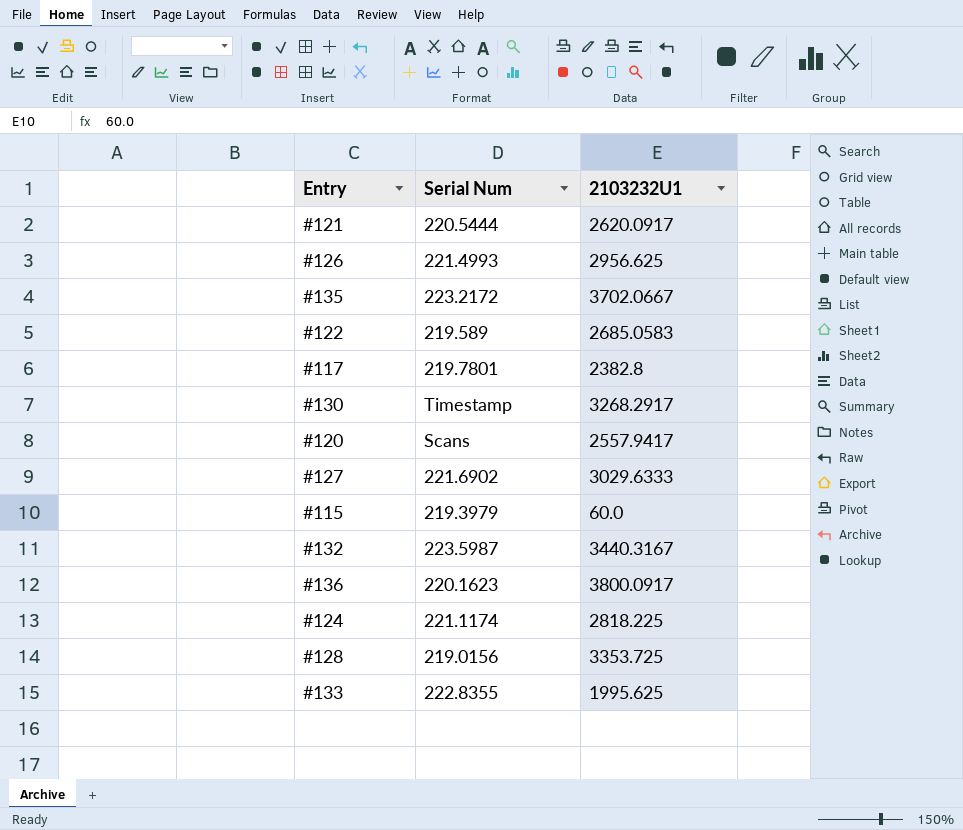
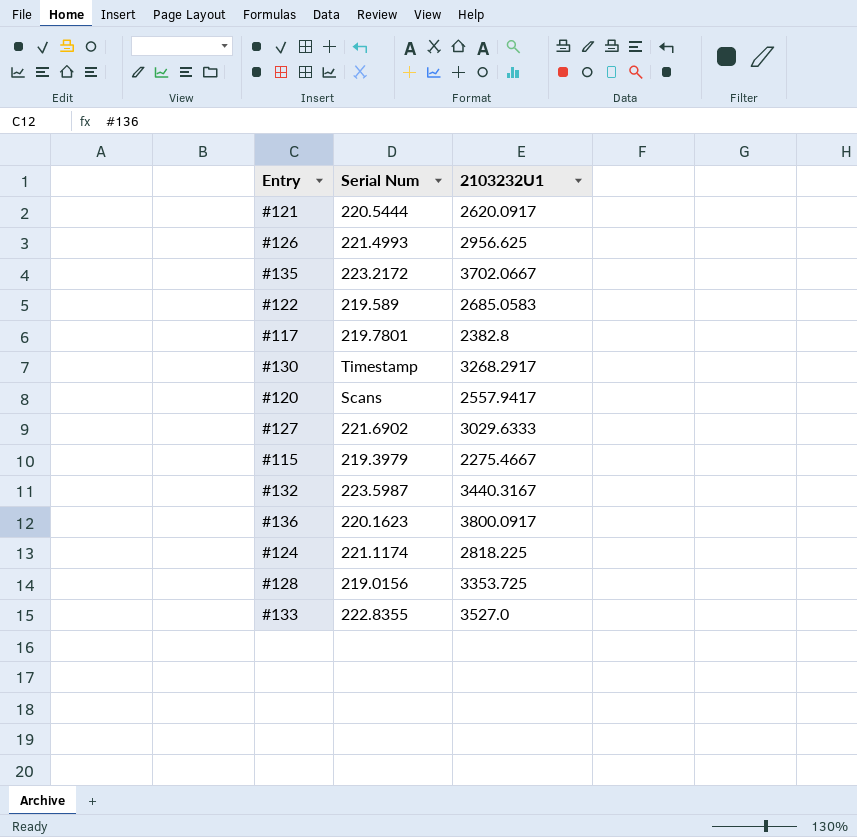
#115 | 2103232U1: 60.0 -> 2275.4667
#133 | 2103232U1: 1995.625 -> 3527.0

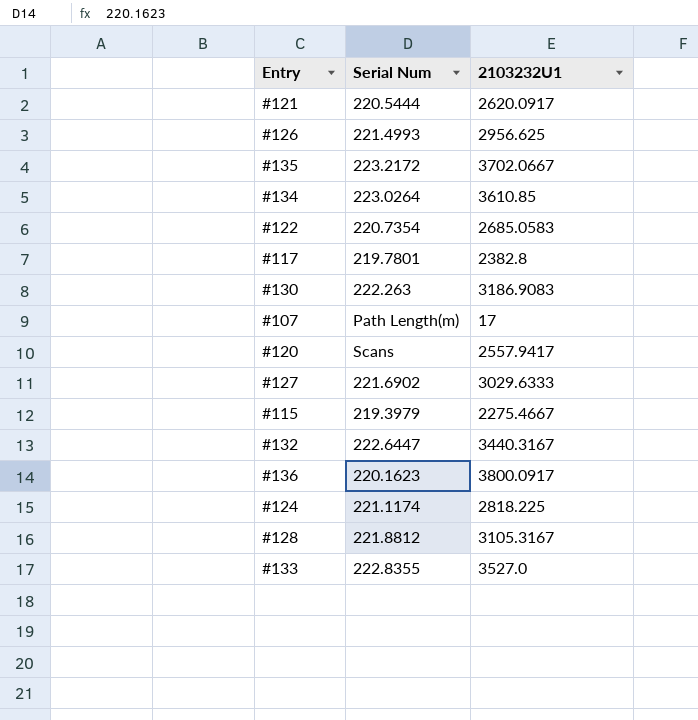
row #134: none -> 223.0264 | 3610.85
#122 | Serial Num: 219.589 -> 220.7354
#130 | Serial Num: Timestamp -> 222.263
#130 | 2103232U1: 3268.2917 -> 3186.9083
row #107: none -> Path Length(m) | 17
#132 | Serial Num: 223.5987 -> 222.6447
#128 | Serial Num: 219.0156 -> 221.8812
#128 | 2103232U1: 3353.725 -> 3105.3167

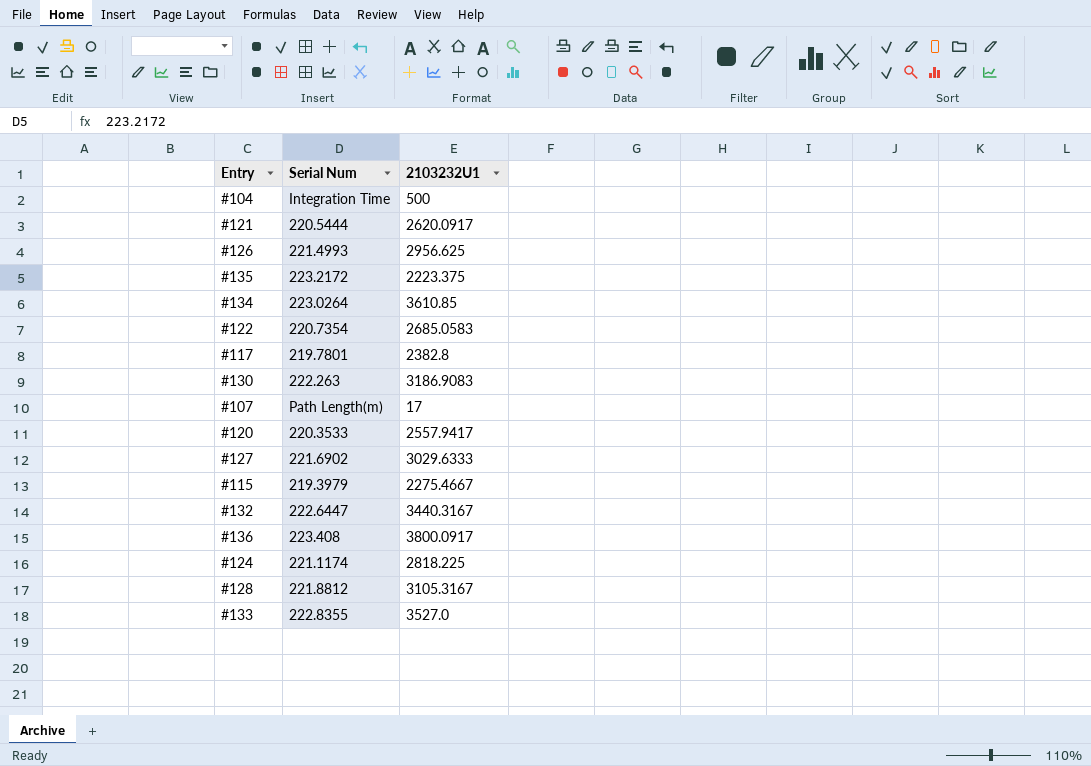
row #104: none -> Integration Time | 500
#135 | 2103232U1: 3702.0667 -> 2223.375
#120 | Serial Num: Scans -> 220.3533
#136 | Serial Num: 220.1623 -> 223.408

